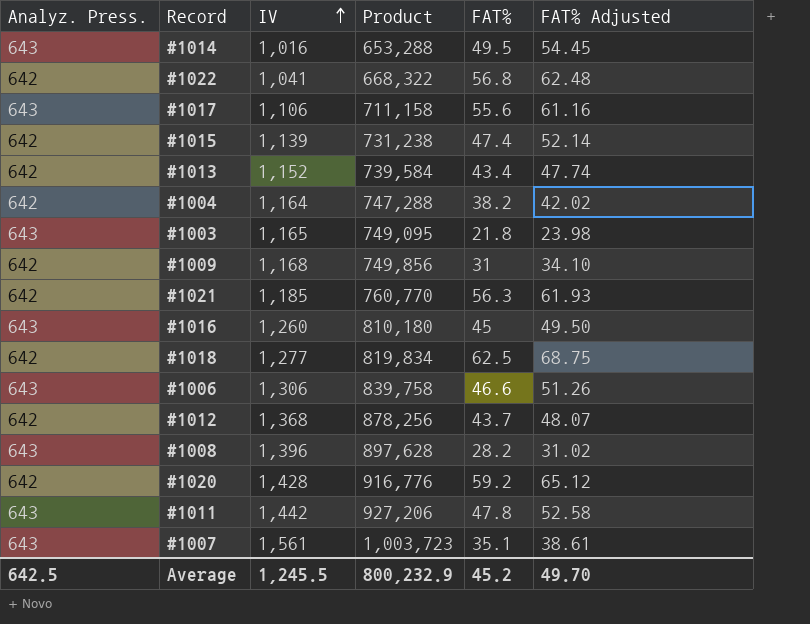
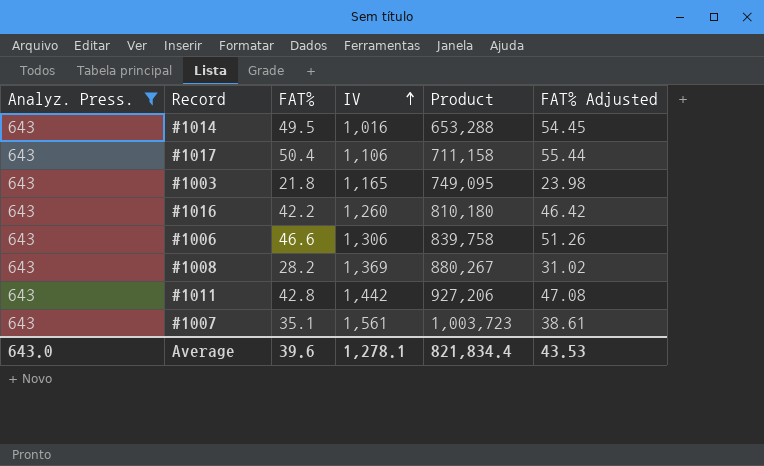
filter: none -> Analyz. Press. = 643
column FAT% | position: 5 -> 3
#1017 | FAT%: 55.6 -> 50.4
#1017 | FAT% Adjusted: 61.16 -> 55.44
#1016 | FAT%: 45 -> 42.2
#1016 | FAT% Adjusted: 49.50 -> 46.42
#1008 | IV: 1,396 -> 1,369
#1008 | Product: 897,628 -> 880,267
#1011 | FAT%: 47.8 -> 42.8
#1011 | FAT% Adjusted: 52.58 -> 47.08
Average | Analyz. Press.: 642.5 -> 643.0
Average | FAT%: 45.2 -> 39.6
Average | IV: 1,245.5 -> 1,278.1
Average | Product: 800,232.9 -> 821,834.4
Average | FAT% Adjusted: 49.70 -> 43.53

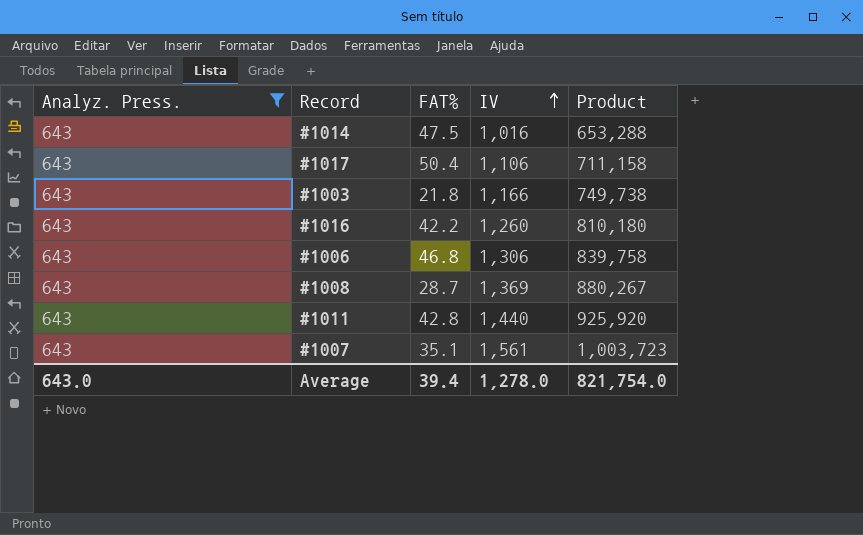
column FAT% Adjusted | formula: [FAT%] * 1.1 -> none
#1014 | FAT%: 49.5 -> 47.5
#1003 | IV: 1,165 -> 1,166
#1003 | Product: 749,095 -> 749,738
#1006 | FAT%: 46.6 -> 46.8
#1008 | FAT%: 28.2 -> 28.7
#1011 | IV: 1,442 -> 1,440
#1011 | Product: 927,206 -> 925,920
Average | FAT%: 39.6 -> 39.4
Average | IV: 1,278.1 -> 1,278.0
Average | Product: 821,834.4 -> 821,754.0

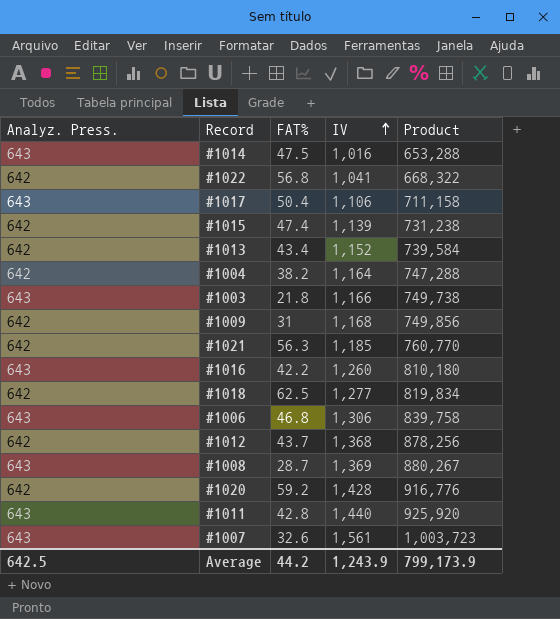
filter: Analyz. Press. = 643 -> none
#1007 | FAT%: 35.1 -> 32.6
Average | Analyz. Press.: 643.0 -> 642.5
Average | FAT%: 39.4 -> 44.2
Average | IV: 1,278.0 -> 1,243.9
Average | Product: 821,754.0 -> 799,173.9

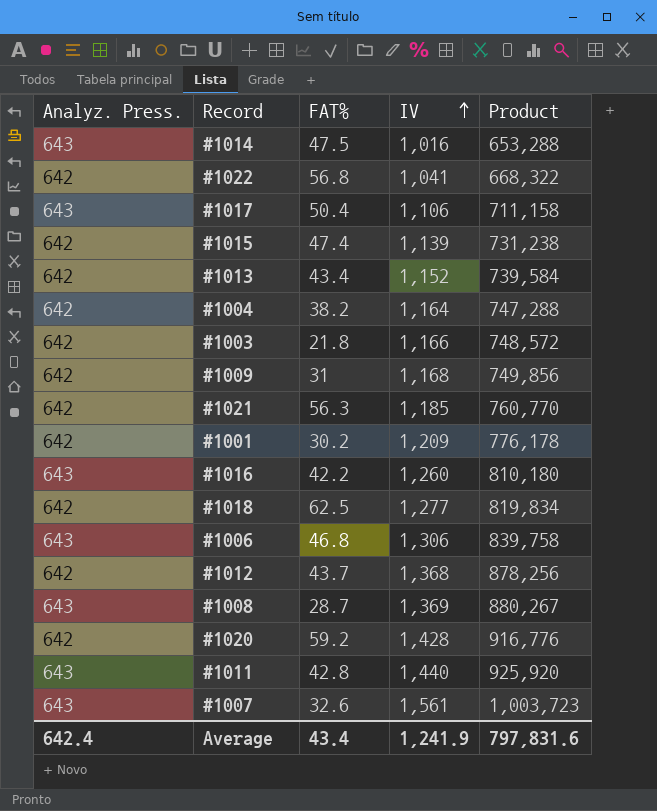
#1003 | Analyz. Press.: 643 -> 642
#1003 | Product: 749,738 -> 748,572
row #1001: none -> 642 | 30.2 | 1,209 | 776,178
Average | Analyz. Press.: 642.5 -> 642.4
Average | FAT%: 44.2 -> 43.4
Average | IV: 1,243.9 -> 1,241.9
Average | Product: 799,173.9 -> 797,831.6

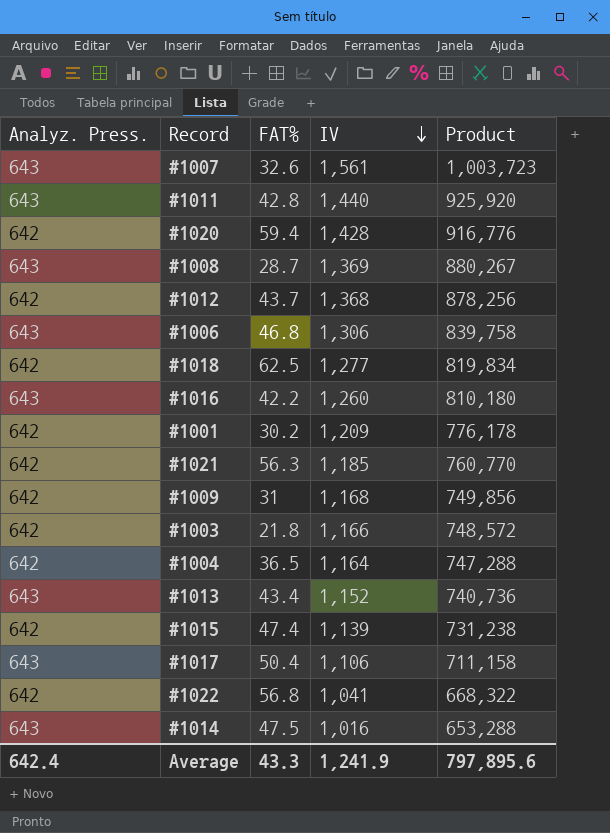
row order: IV ascending -> IV descending
#1020 | FAT%: 59.2 -> 59.4
#1004 | FAT%: 38.2 -> 36.5
#1013 | Analyz. Press.: 642 -> 643
#1013 | Product: 739,584 -> 740,736
Average | FAT%: 43.4 -> 43.3
Average | Product: 797,831.6 -> 797,895.6

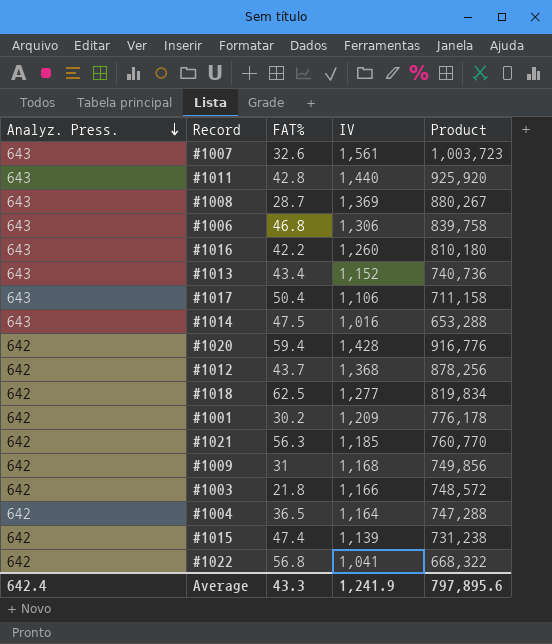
row order: IV descending -> Analyz. Press. descending

